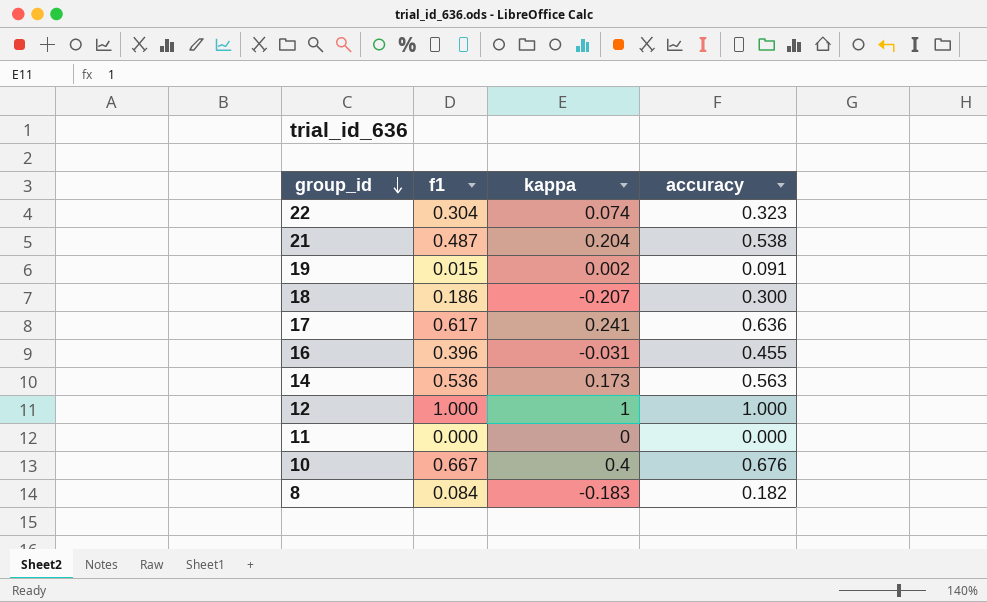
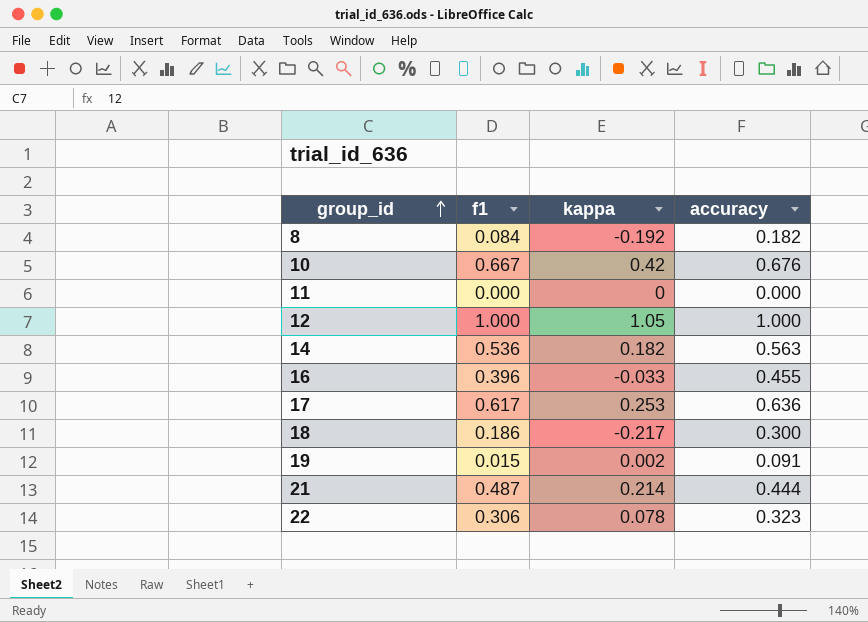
row order: group_id descending -> group_id ascending
8 | kappa: -0.183 -> -0.192
10 | kappa: 0.4 -> 0.42
12 | kappa: 1 -> 1.05
14 | kappa: 0.173 -> 0.182
16 | kappa: -0.031 -> -0.033
17 | kappa: 0.241 -> 0.253
18 | kappa: -0.207 -> -0.217
21 | kappa: 0.204 -> 0.214
21 | accuracy: 0.538 -> 0.444
22 | f1: 0.304 -> 0.306
22 | kappa: 0.074 -> 0.078

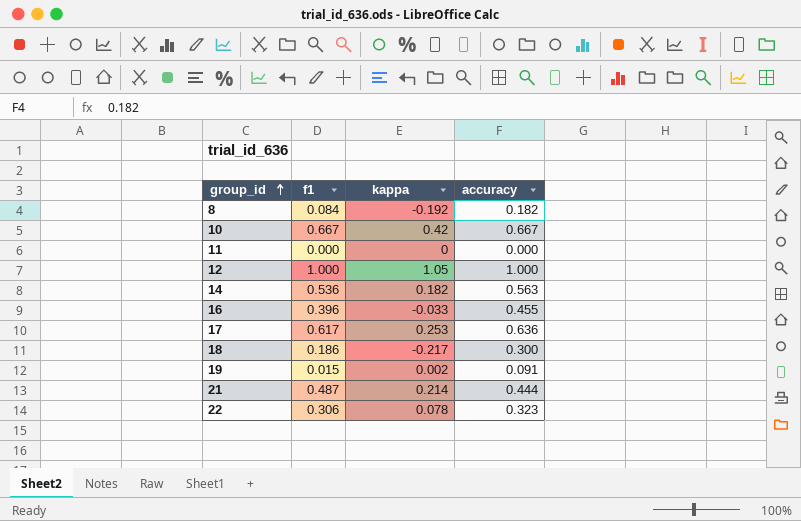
10 | accuracy: 0.676 -> 0.667

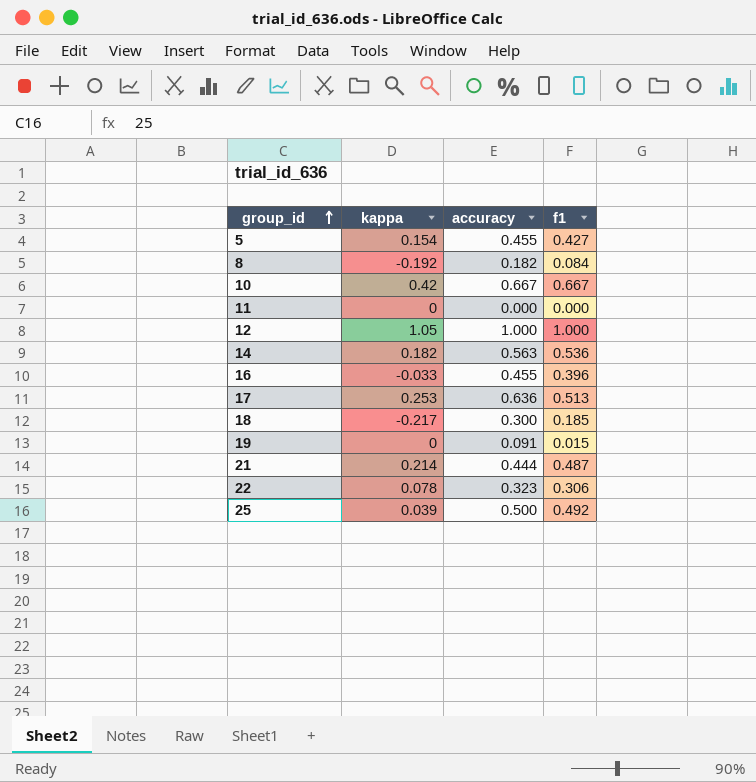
column f1 | position: 2 -> 4
row 5: none -> 0.154 | 0.455 | 0.427
17 | f1: 0.617 -> 0.513
18 | f1: 0.186 -> 0.185
19 | kappa: 0.002 -> 0
row 25: none -> 0.039 | 0.500 | 0.492

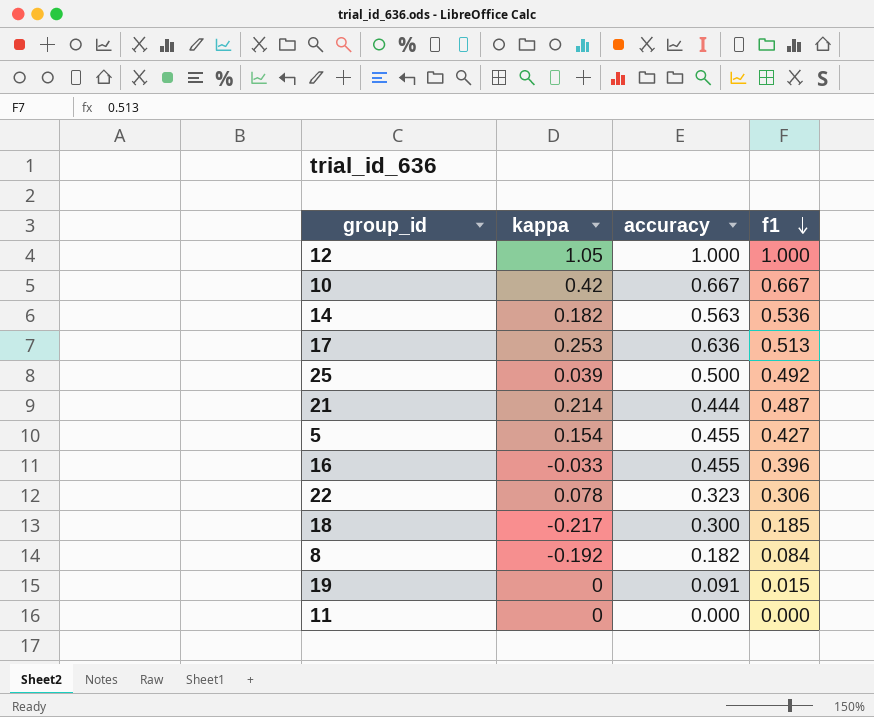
row order: group_id ascending -> f1 descending

